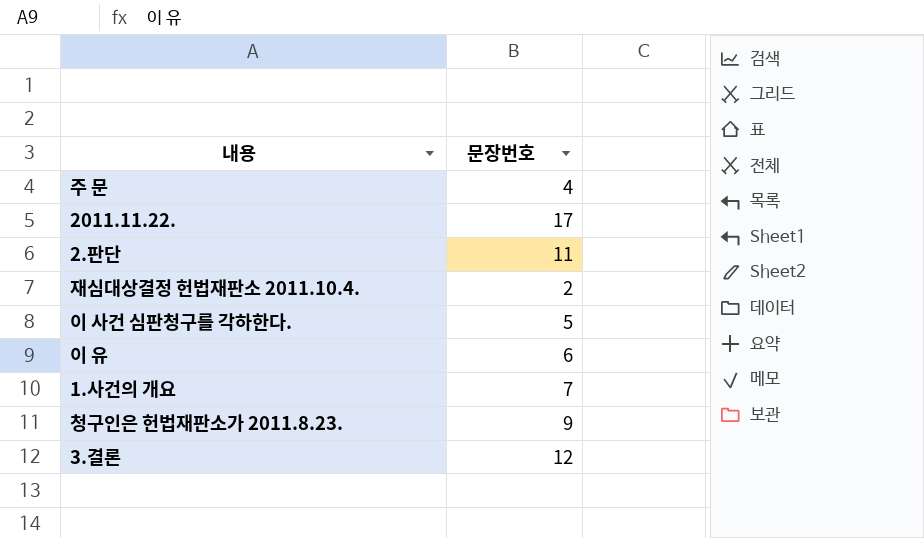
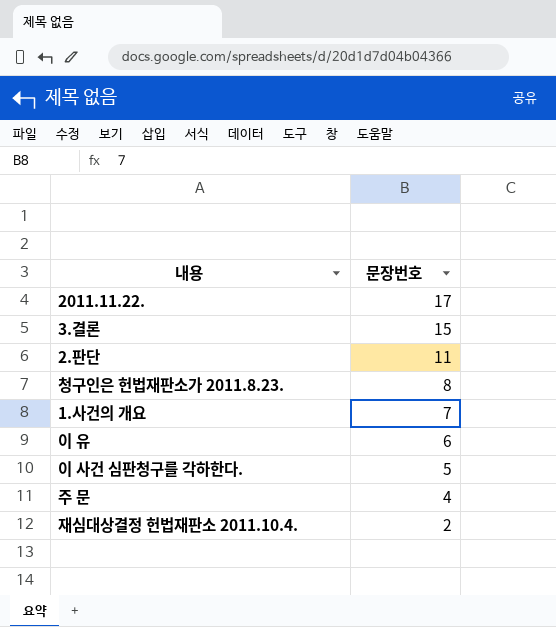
row order: none -> 문장번호 descending
3.결론 | 문장번호: 12 -> 15
청구인은 헌법재판소가 2011.8.23. | 문장번호: 9 -> 8

